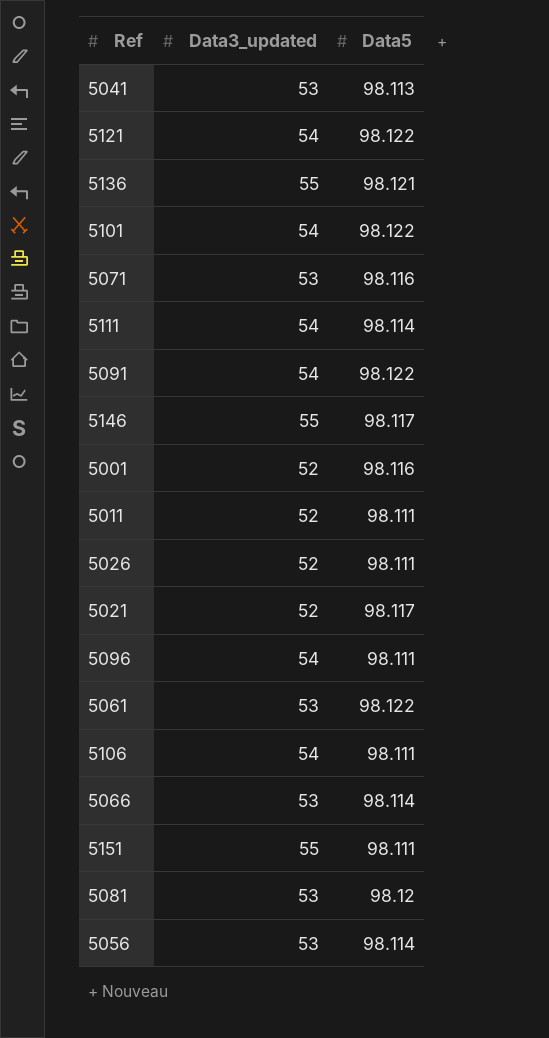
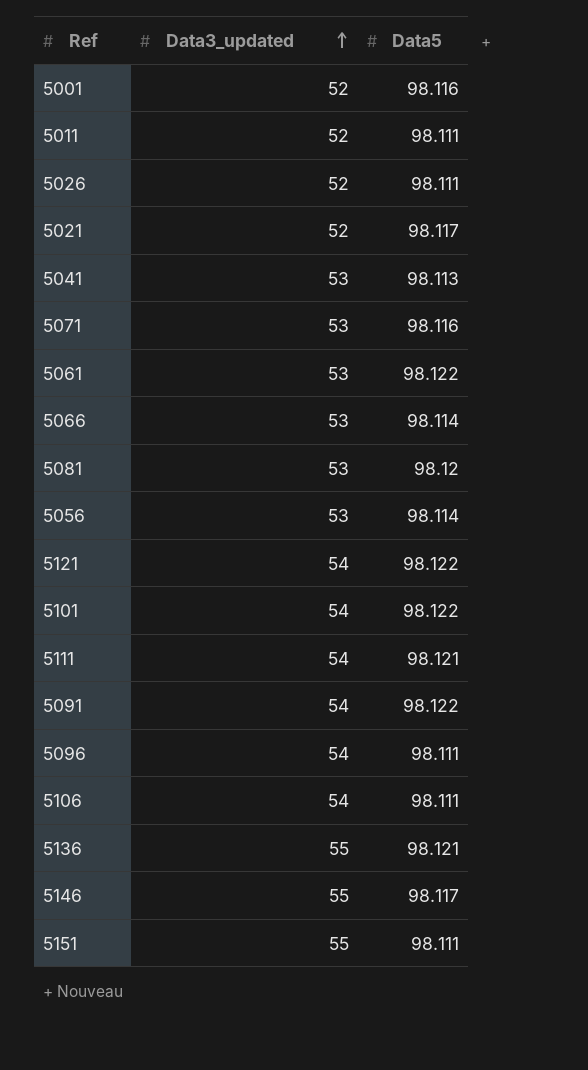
row order: none -> Data3_updated ascending
5111 | Data5: 98.114 -> 98.121

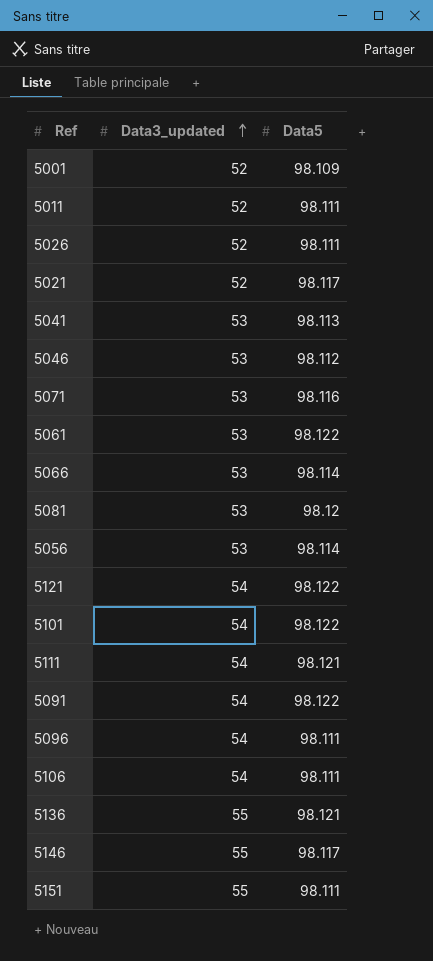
5001 | Data5: 98.116 -> 98.109
row 5046: none -> 53 | 98.112

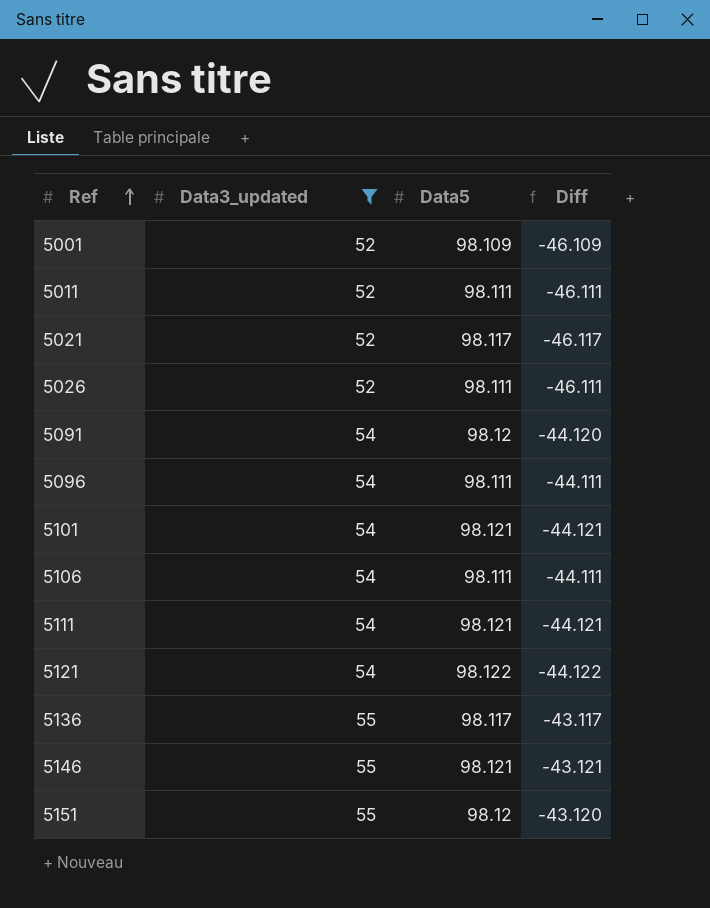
filter: none -> Data3_updated != 53
row order: Data3_updated ascending -> Ref ascending
column Diff | formula: none -> [Data3_updated] - [Data5]
5091 | Data5: 98.122 -> 98.12
5101 | Data5: 98.122 -> 98.121
5136 | Data5: 98.121 -> 98.117
5146 | Data5: 98.117 -> 98.121
5151 | Data5: 98.111 -> 98.12

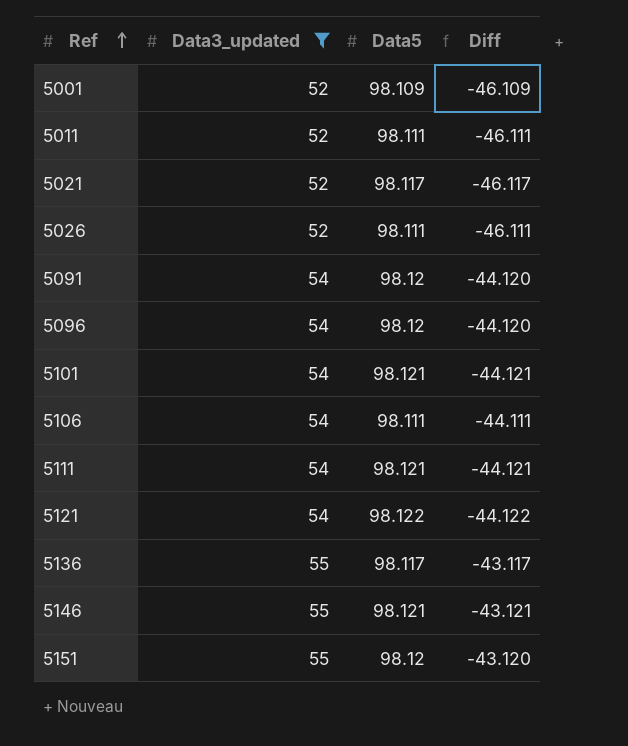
5096 | Data5: 98.111 -> 98.12
5096 | Diff: -44.111 -> -44.120

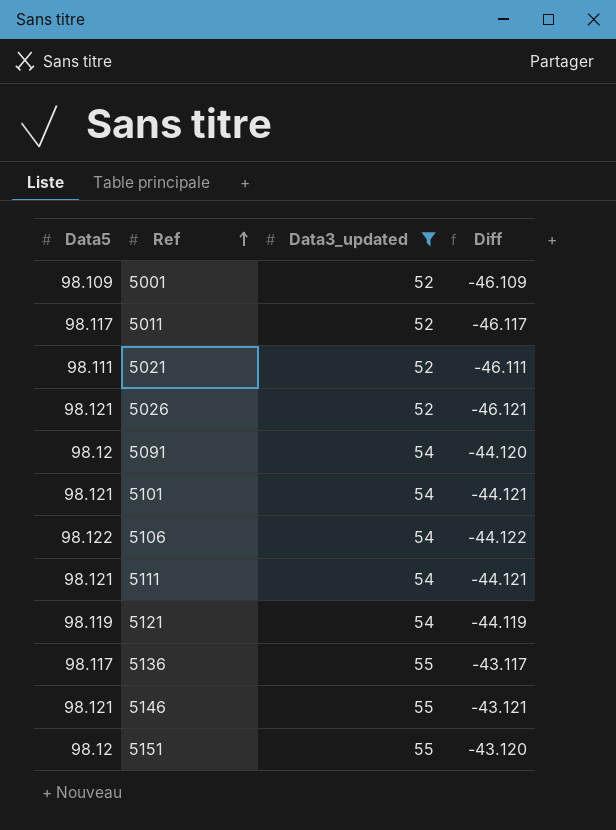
column Data5 | position: 3 -> 1
row 5096: 54 | 98.12 | -44.120 -> none
5011 | Data5: 98.111 -> 98.117
5011 | Diff: -46.111 -> -46.117
5021 | Data5: 98.117 -> 98.111
5021 | Diff: -46.117 -> -46.111
5026 | Data5: 98.111 -> 98.121
5026 | Diff: -46.111 -> -46.121
5106 | Data5: 98.111 -> 98.122
5106 | Diff: -44.111 -> -44.122
5121 | Data5: 98.122 -> 98.119
5121 | Diff: -44.122 -> -44.119

